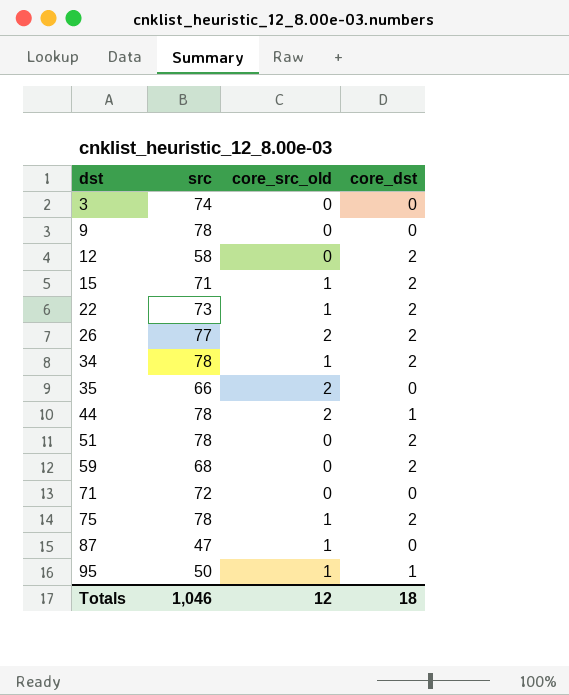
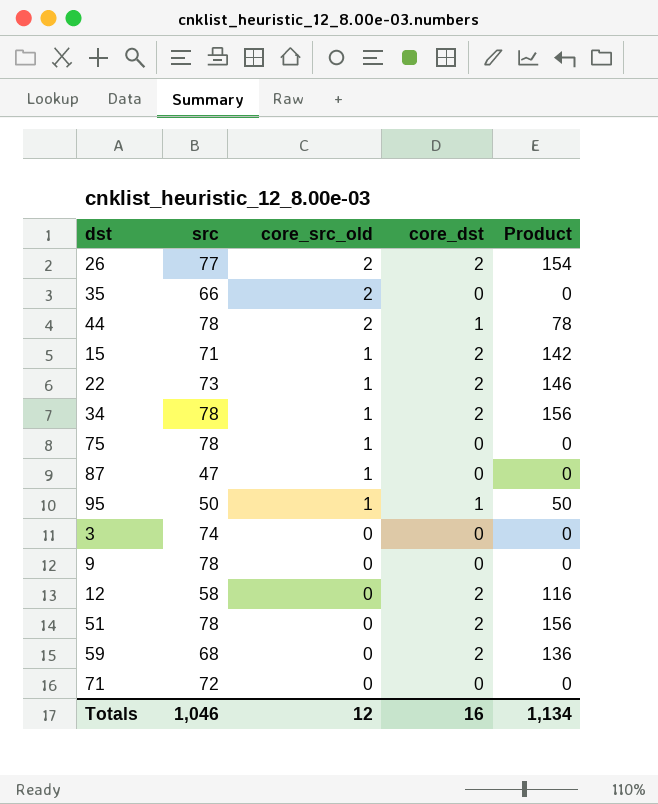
row order: dst ascending -> core_src_old descending
column Product | formula: none -> [src] * [core_dst]
75 | core_dst: 2 -> 0
Totals | core_dst: 18 -> 16

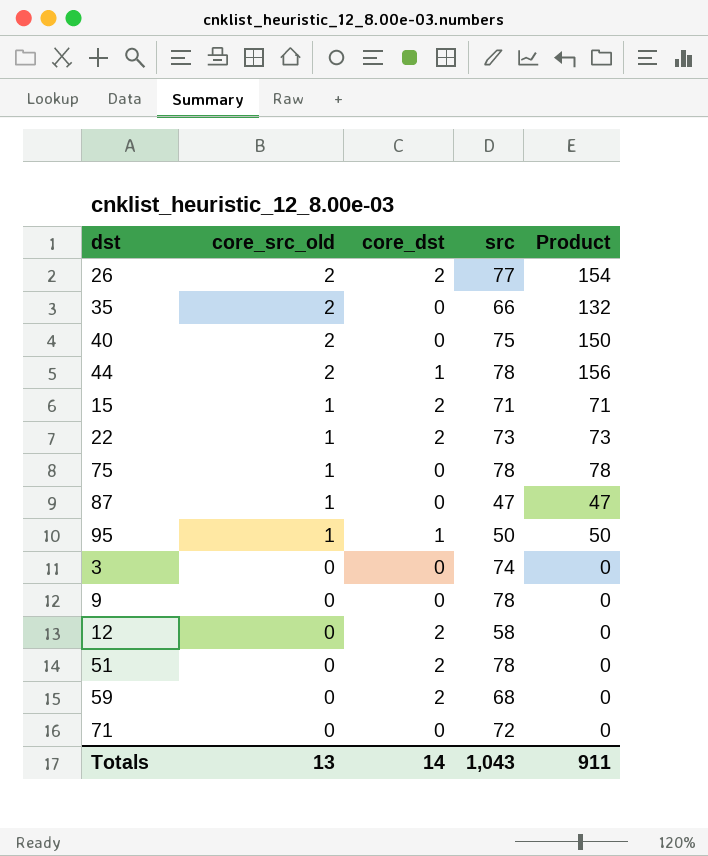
column src | position: 2 -> 4
column Product | formula: [src] * [core_dst] -> [core_src_old] * [src]
row 34: 78 | 1 | 2 | 156 -> none
row 40: none -> 2 | 0 | 75 | 150
Totals | core_src_old: 12 -> 13
Totals | core_dst: 16 -> 14
Totals | src: 1,046 -> 1,043
Totals | Product: 1,134 -> 911

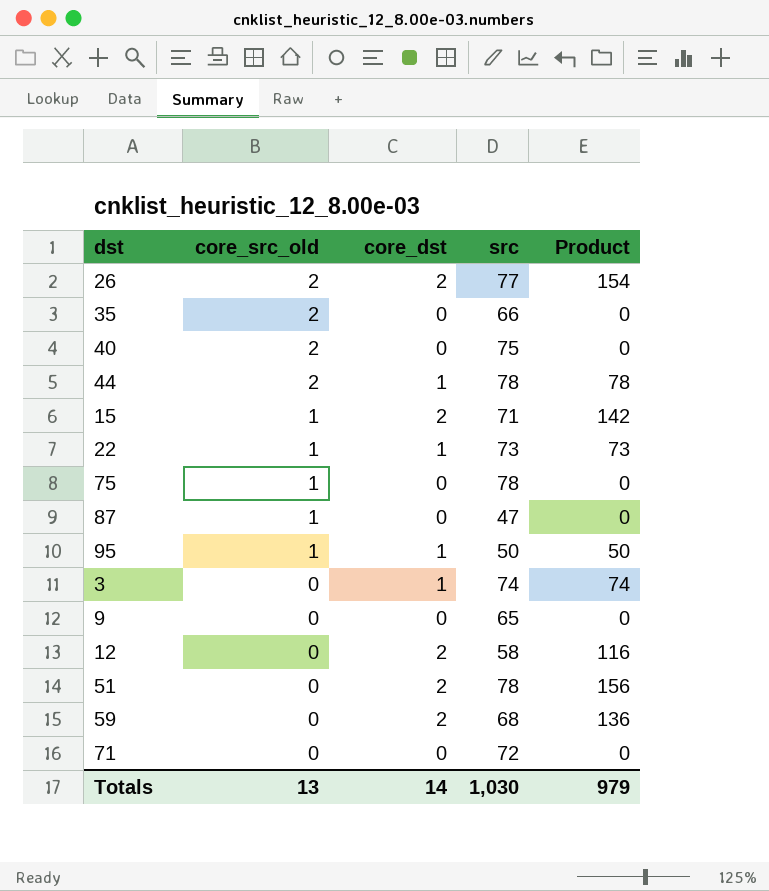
column Product | formula: [core_src_old] * [src] -> [core_dst] * [src]
22 | core_dst: 2 -> 1
3 | core_dst: 0 -> 1
9 | src: 78 -> 65
Totals | src: 1,043 -> 1,030
Totals | Product: 911 -> 979

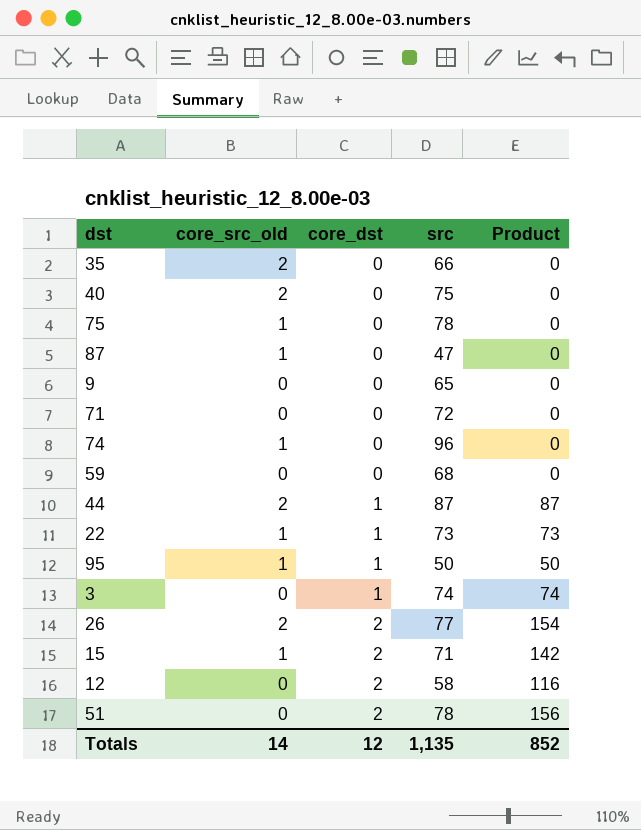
row order: core_src_old descending -> core_dst ascending
row 74: none -> 1 | 0 | 96 | 0
59 | core_dst: 2 -> 0
59 | Product: 136 -> 0
44 | src: 78 -> 87
44 | Product: 78 -> 87
Totals | core_src_old: 13 -> 14
Totals | core_dst: 14 -> 12
Totals | src: 1,030 -> 1,135
Totals | Product: 979 -> 852

